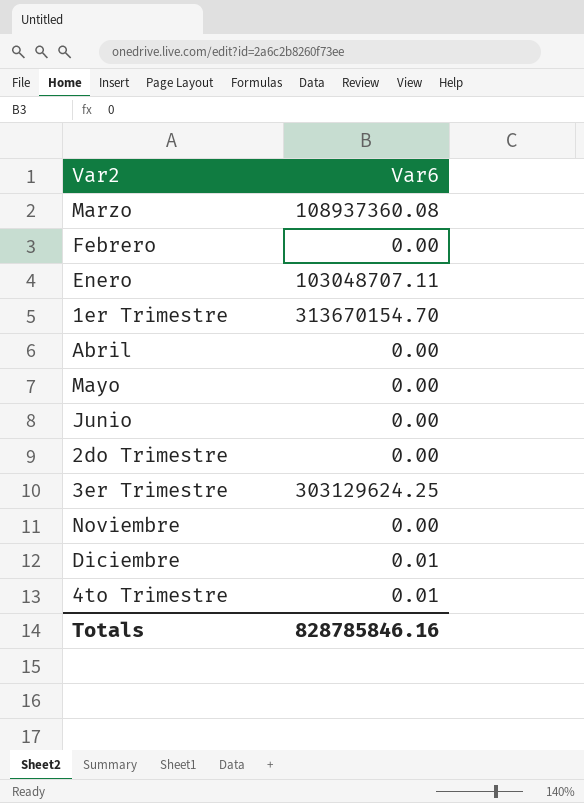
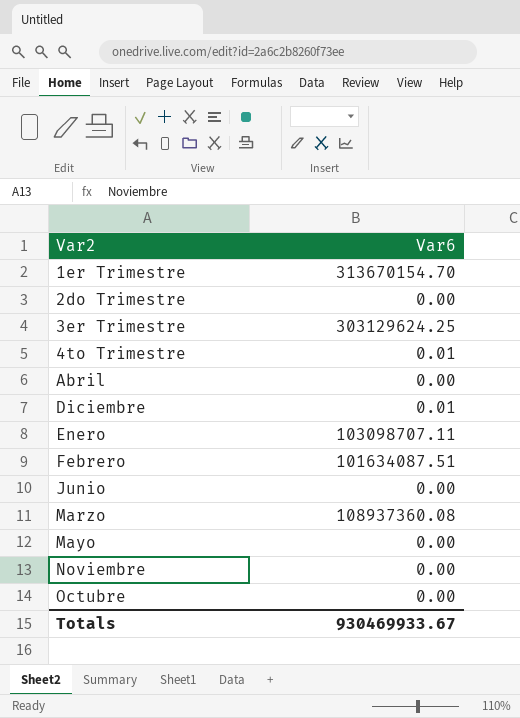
row order: none -> Var2 ascending
Enero | Var6: 103048707.11 -> 103098707.11
Febrero | Var6: 0.00 -> 101634087.51
row Octubre: none -> 0.00
Totals | Var6: 828785846.16 -> 930469933.67

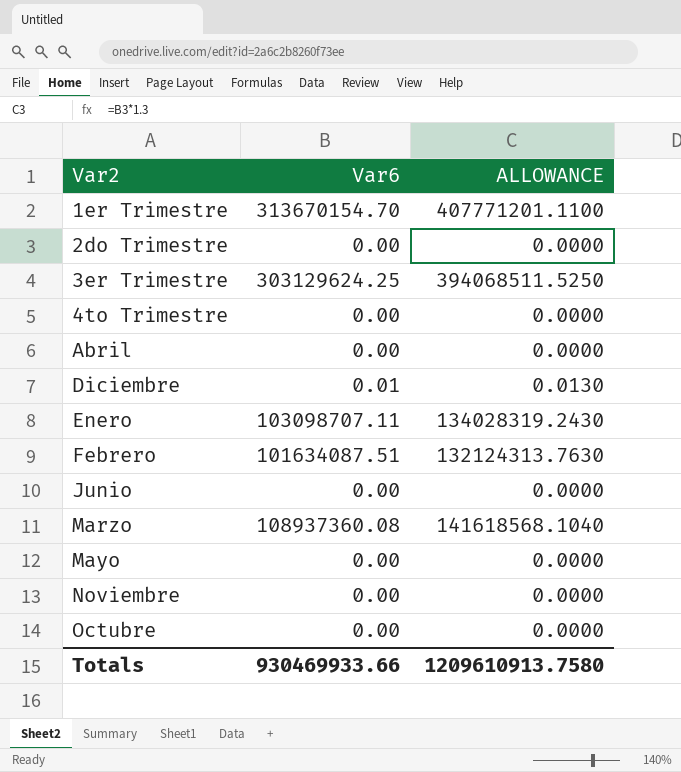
column ALLOWANCE | formula: none -> [Var6] * 1.3
4to Trimestre | Var6: 0.01 -> 0.00
Totals | Var6: 930469933.67 -> 930469933.66

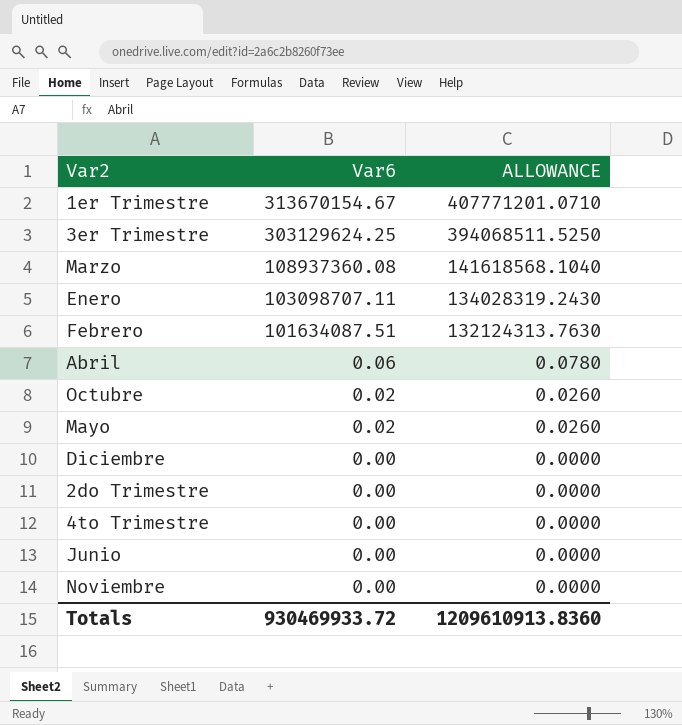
row order: Var2 ascending -> Var6 descending
1er Trimestre | Var6: 313670154.70 -> 313670154.67
1er Trimestre | ALLOWANCE: 407771201.1100 -> 407771201.0710
Abril | Var6: 0.00 -> 0.06
Abril | ALLOWANCE: 0.0000 -> 0.0780
Octubre | Var6: 0.00 -> 0.02
Octubre | ALLOWANCE: 0.0000 -> 0.0260
Mayo | Var6: 0.00 -> 0.02
Mayo | ALLOWANCE: 0.0000 -> 0.0260
Diciembre | Var6: 0.01 -> 0.00
Diciembre | ALLOWANCE: 0.0130 -> 0.0000
Totals | Var6: 930469933.66 -> 930469933.72
Totals | ALLOWANCE: 1209610913.7580 -> 1209610913.8360

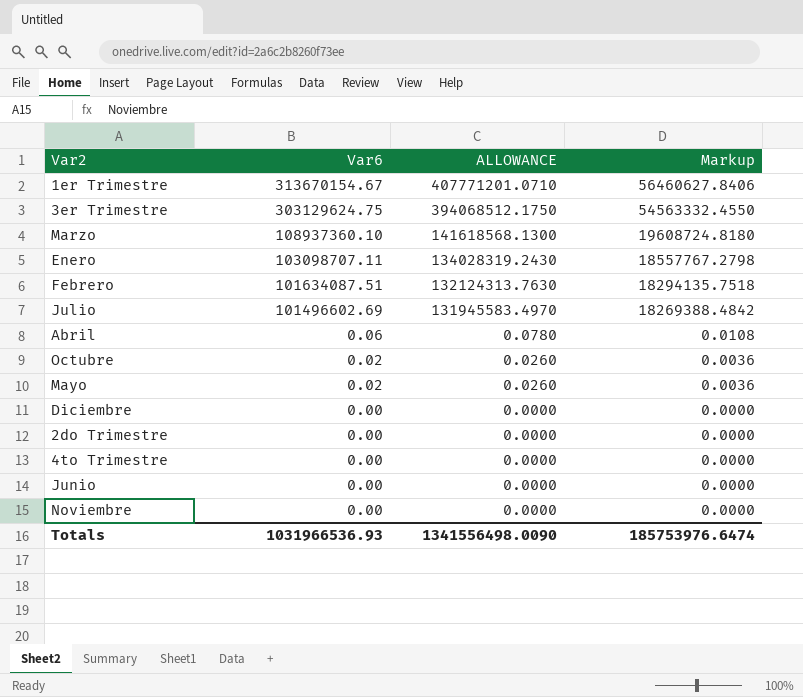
column Markup | formula: none -> [Var6] * 0.18
3er Trimestre | Var6: 303129624.25 -> 303129624.75
3er Trimestre | ALLOWANCE: 394068511.5250 -> 394068512.1750
Marzo | Var6: 108937360.08 -> 108937360.10
Marzo | ALLOWANCE: 141618568.1040 -> 141618568.1300
row Julio: none -> 101496602.69 | 131945583.4970 | 18269388.4842
Totals | Var6: 930469933.72 -> 1031966536.93
Totals | ALLOWANCE: 1209610913.8360 -> 1341556498.0090

